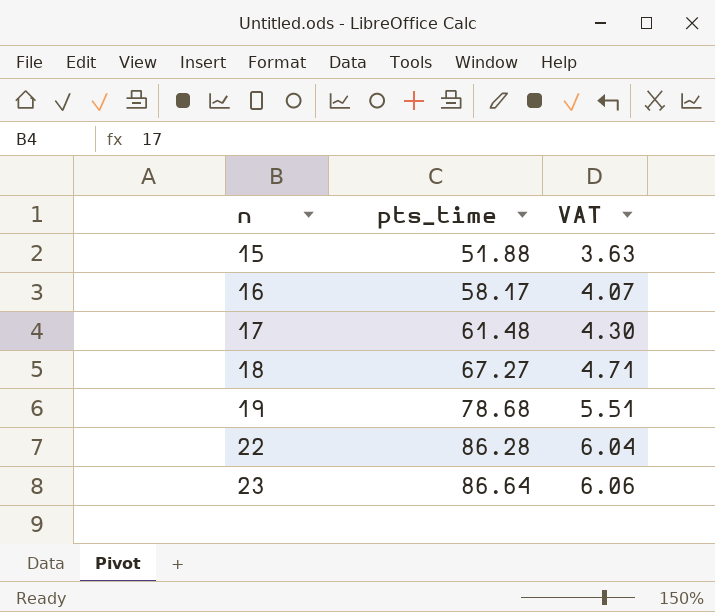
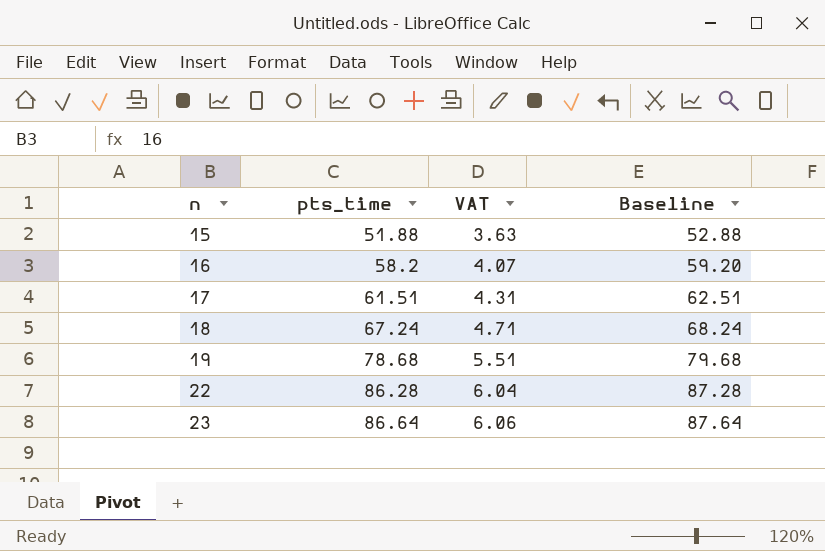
column Baseline | formula: none -> [pts_time] + 1
16 | pts_time: 58.17 -> 58.2
17 | pts_time: 61.48 -> 61.51
17 | VAT: 4.30 -> 4.31
18 | pts_time: 67.27 -> 67.24

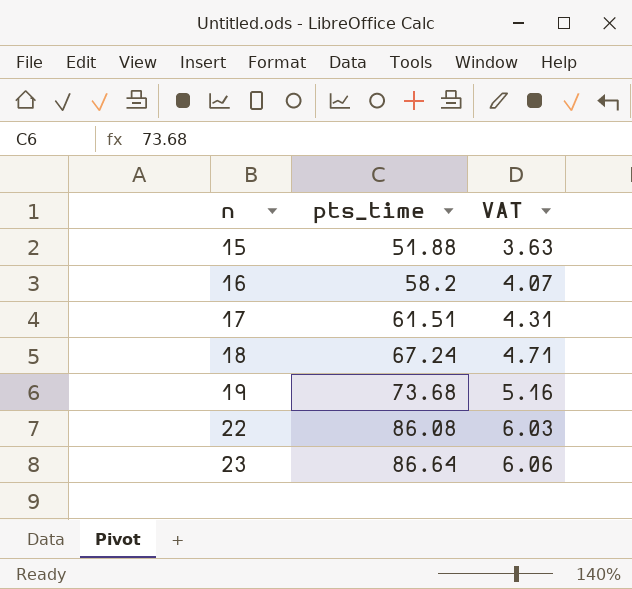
column Baseline | formula: [pts_time] + 1 -> none
19 | pts_time: 78.68 -> 73.68
19 | VAT: 5.51 -> 5.16
22 | pts_time: 86.28 -> 86.08
22 | VAT: 6.04 -> 6.03

